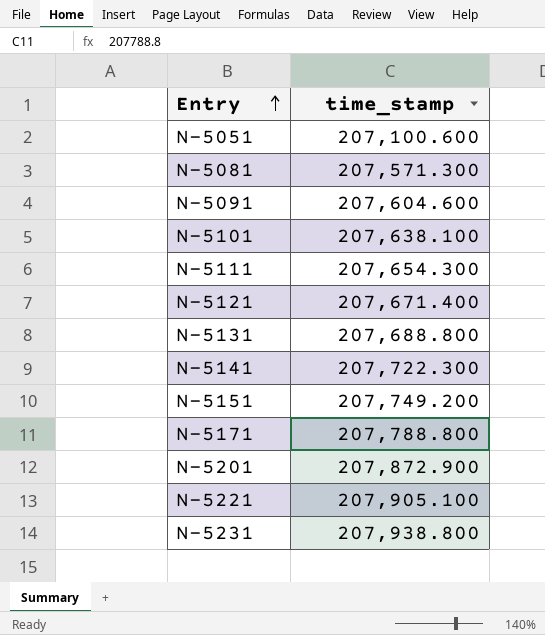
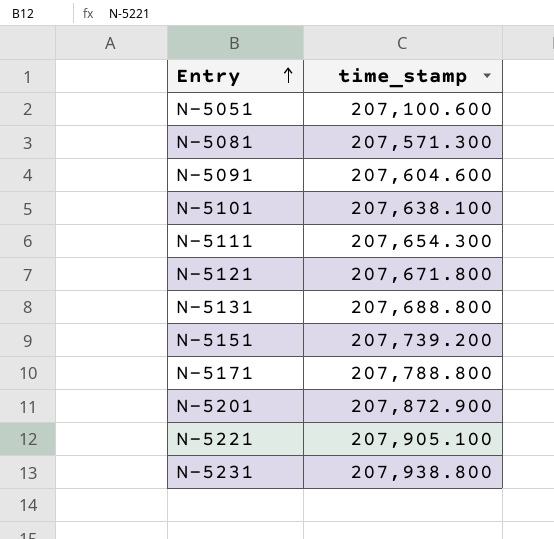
row N-5141: 207,722.300 -> none
N-5121 | time_stamp: 207,671.400 -> 207,671.800
N-5151 | time_stamp: 207,749.200 -> 207,739.200

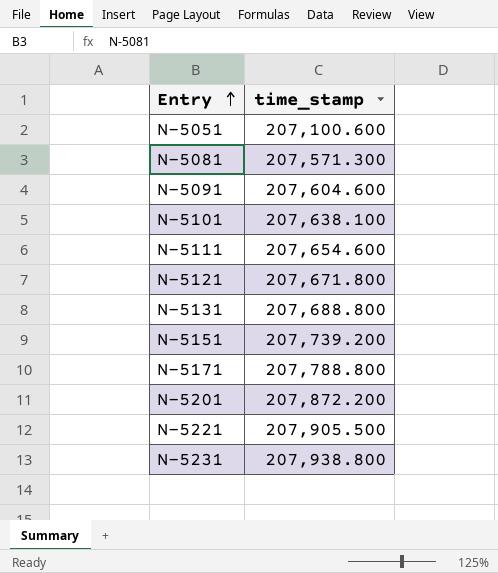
N-5111 | time_stamp: 207,654.300 -> 207,654.600
N-5201 | time_stamp: 207,872.900 -> 207,872.200
N-5221 | time_stamp: 207,905.100 -> 207,905.500

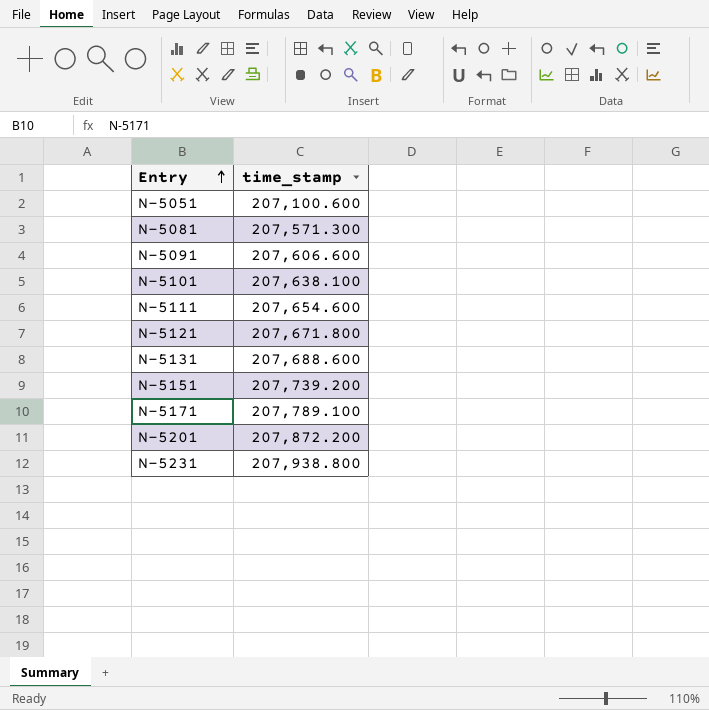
row N-5221: 207,905.500 -> none
N-5091 | time_stamp: 207,604.600 -> 207,606.600
N-5131 | time_stamp: 207,688.800 -> 207,688.600
N-5171 | time_stamp: 207,788.800 -> 207,789.100

